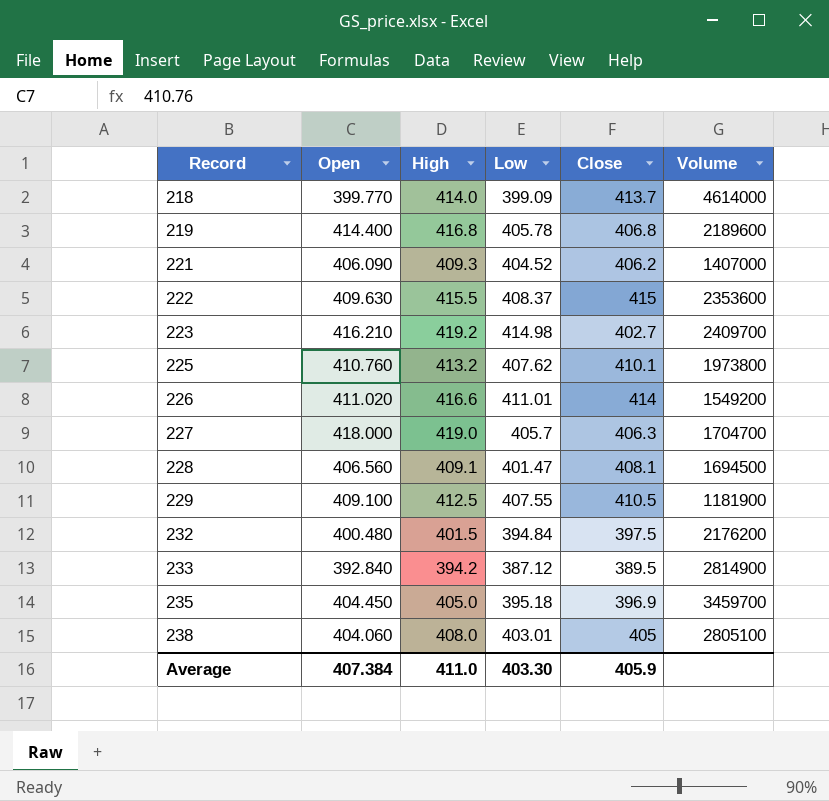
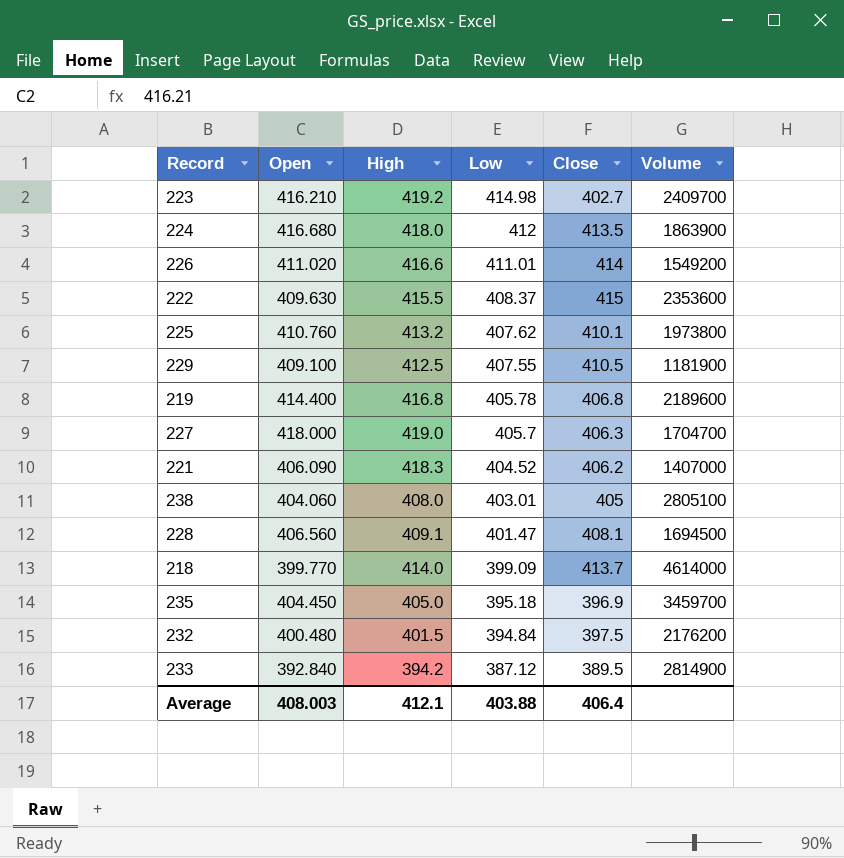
row order: Record ascending -> Low descending
row 224: none -> 416.680 | 418.0 | 412 | 413.5 | 1863900
221 | High: 409.3 -> 418.3
Average | Open: 407.384 -> 408.003
Average | High: 411.0 -> 412.1
Average | Low: 403.30 -> 403.88
Average | Close: 405.9 -> 406.4

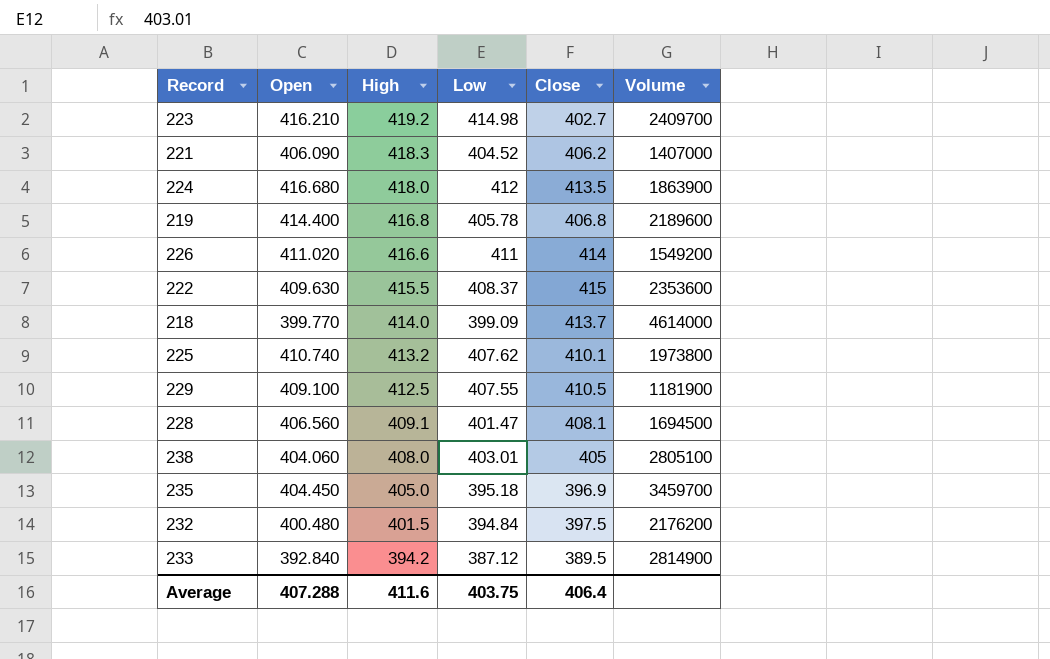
row order: Low descending -> High descending
row 227: 418.000 | 419.0 | 405.7 | 406.3 | 1704700 -> none
226 | Low: 411.01 -> 411
225 | Open: 410.760 -> 410.740
Average | Open: 408.003 -> 407.288
Average | High: 412.1 -> 411.6
Average | Low: 403.88 -> 403.75

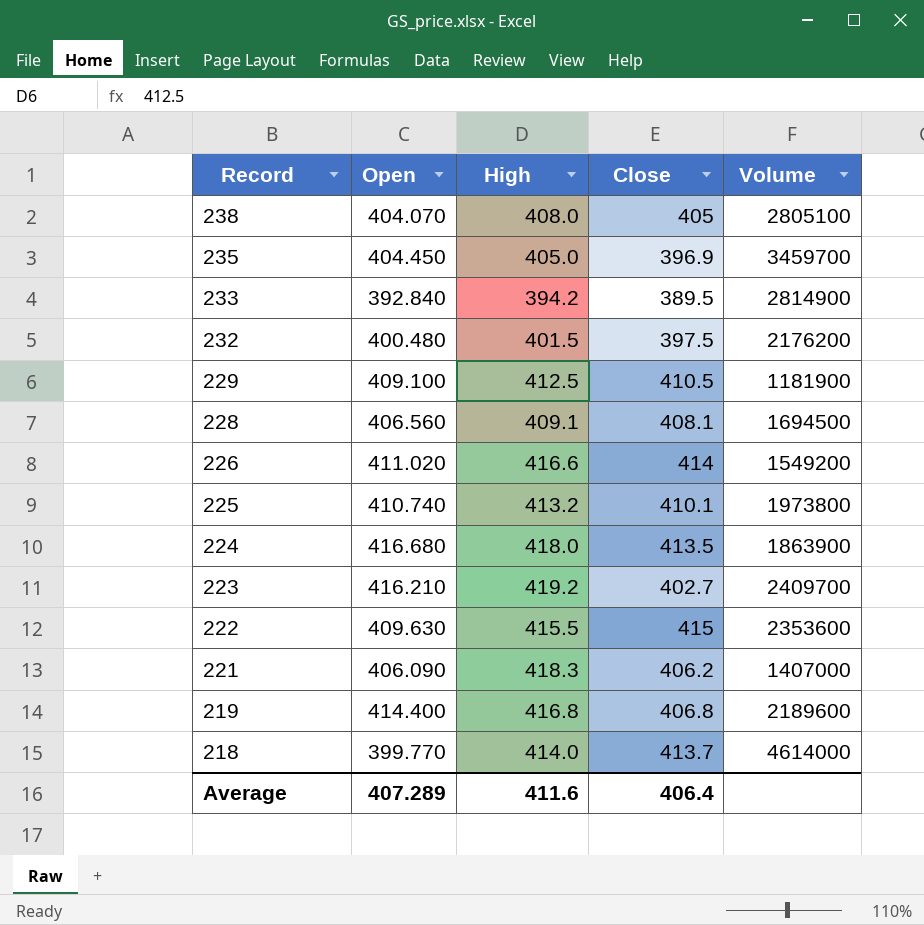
row order: High descending -> Record descending
column Low | position: 4 -> none
238 | Open: 404.060 -> 404.070
Average | Open: 407.288 -> 407.289

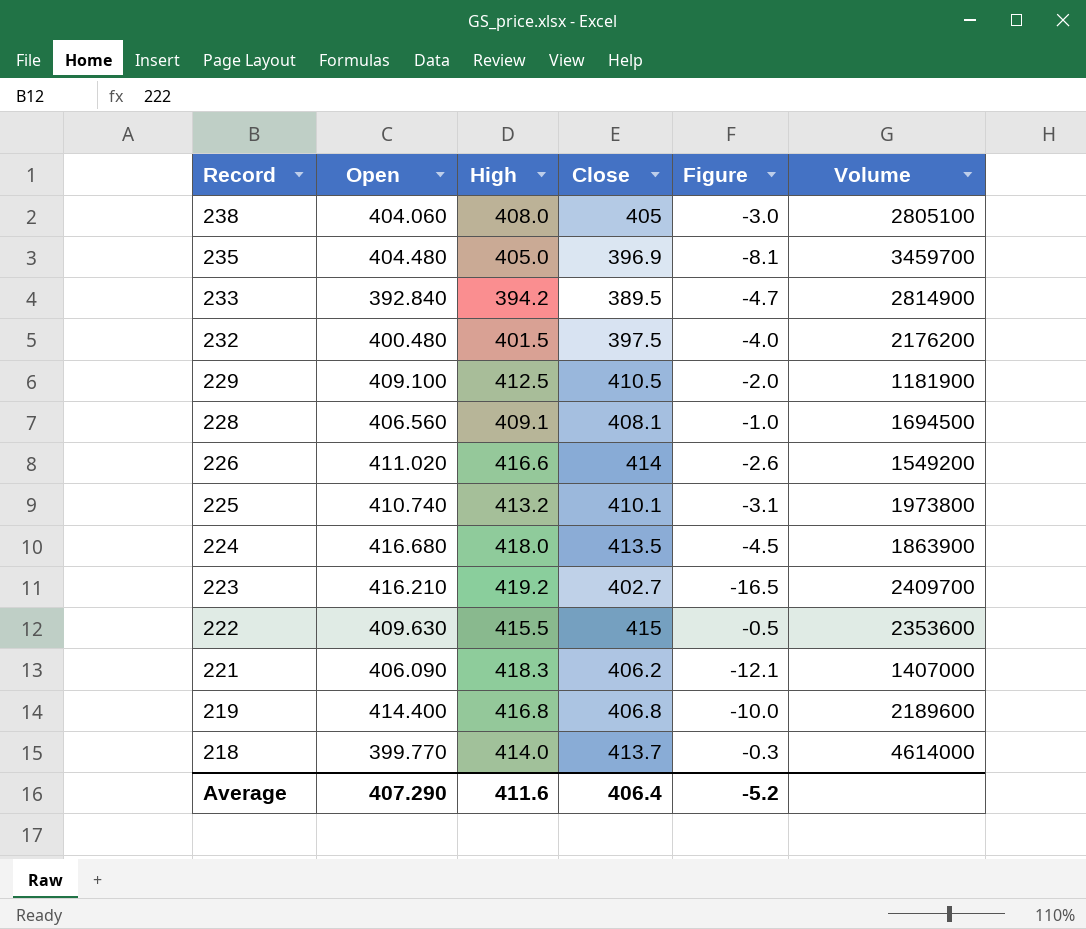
column Figure | formula: none -> [Close] - [High]
238 | Open: 404.070 -> 404.060
235 | Open: 404.450 -> 404.480
Average | Open: 407.289 -> 407.290

